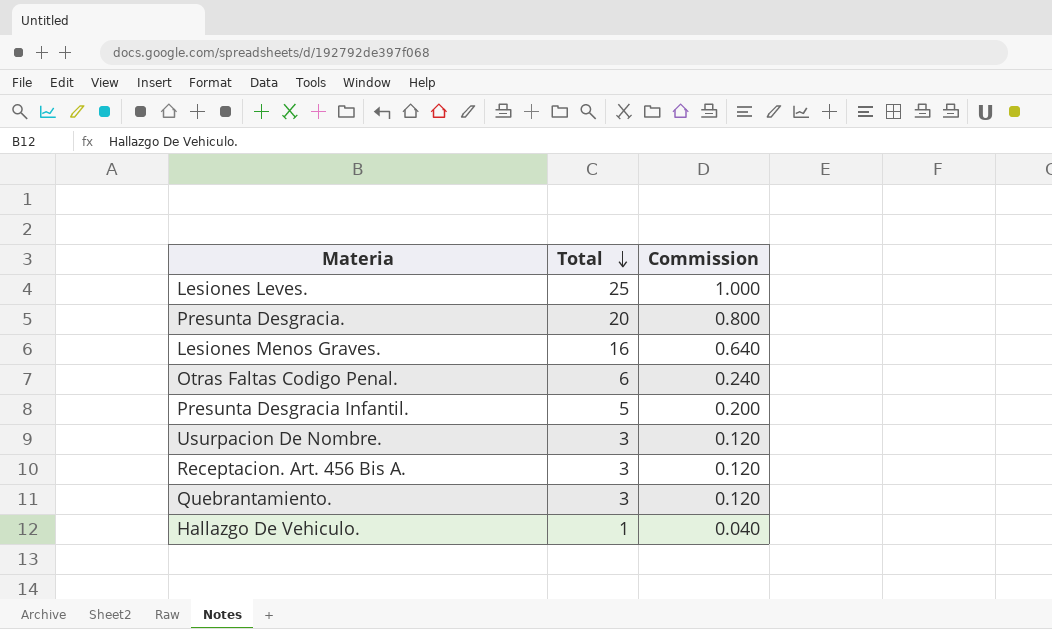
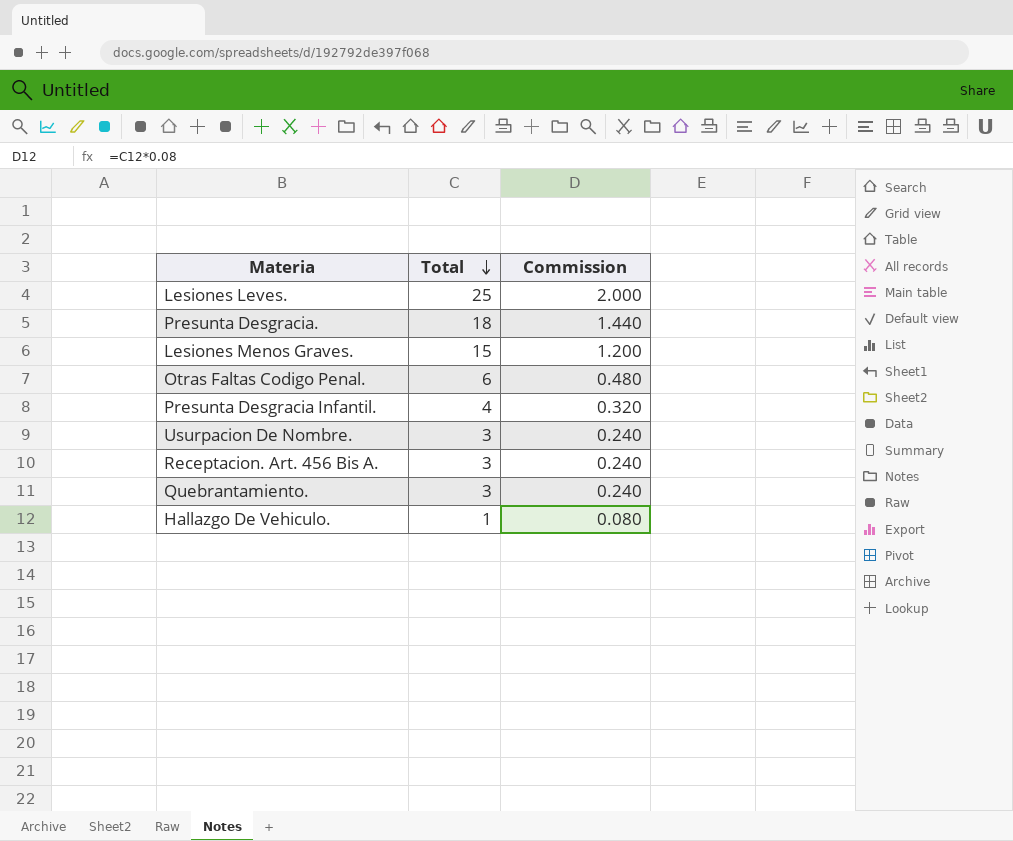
column Commission | formula: [Total] * 0.04 -> [Total] * 0.08
Presunta Desgracia. | Total: 20 -> 18
Lesiones Menos Graves. | Total: 16 -> 15
Presunta Desgracia Infantil. | Total: 5 -> 4

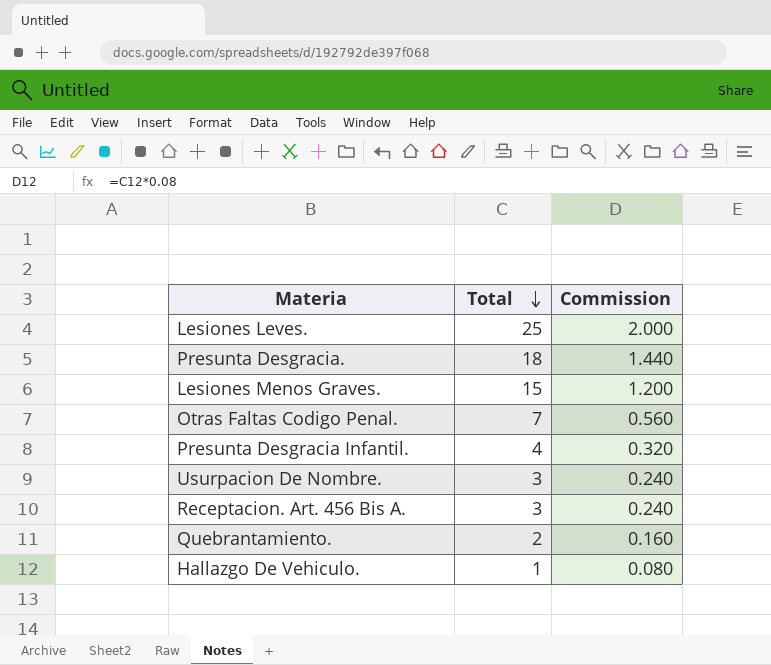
Otras Faltas Codigo Penal. | Total: 6 -> 7
Otras Faltas Codigo Penal. | Commission: 0.480 -> 0.560
Quebrantamiento. | Total: 3 -> 2
Quebrantamiento. | Commission: 0.240 -> 0.160

